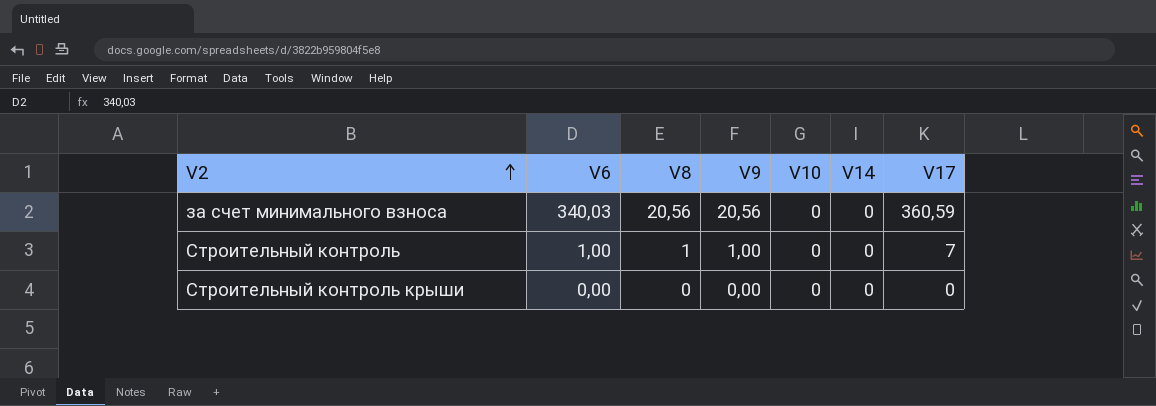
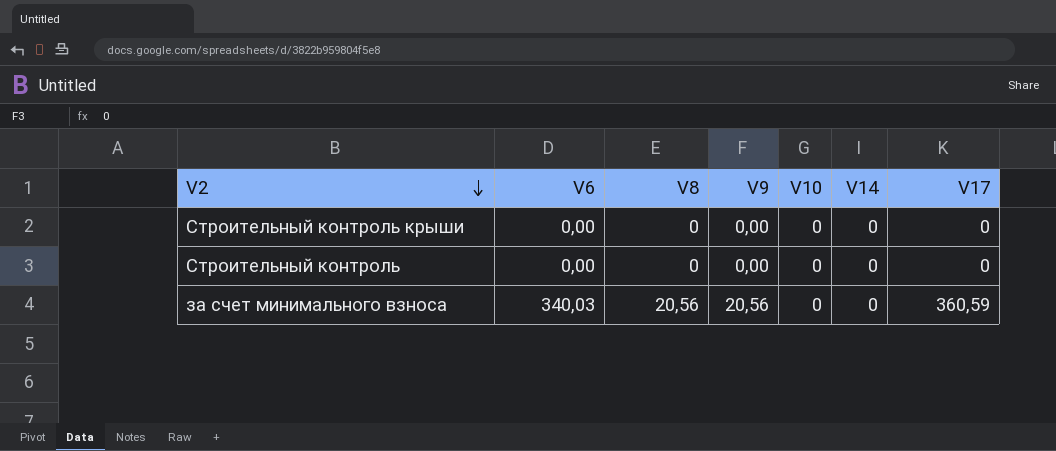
row order: V2 ascending -> V2 descending
Строительный контроль | V6: 1,00 -> 0,00
Строительный контроль | V8: 1 -> 0
Строительный контроль | V9: 1,00 -> 0,00
Строительный контроль | V17: 7 -> 0

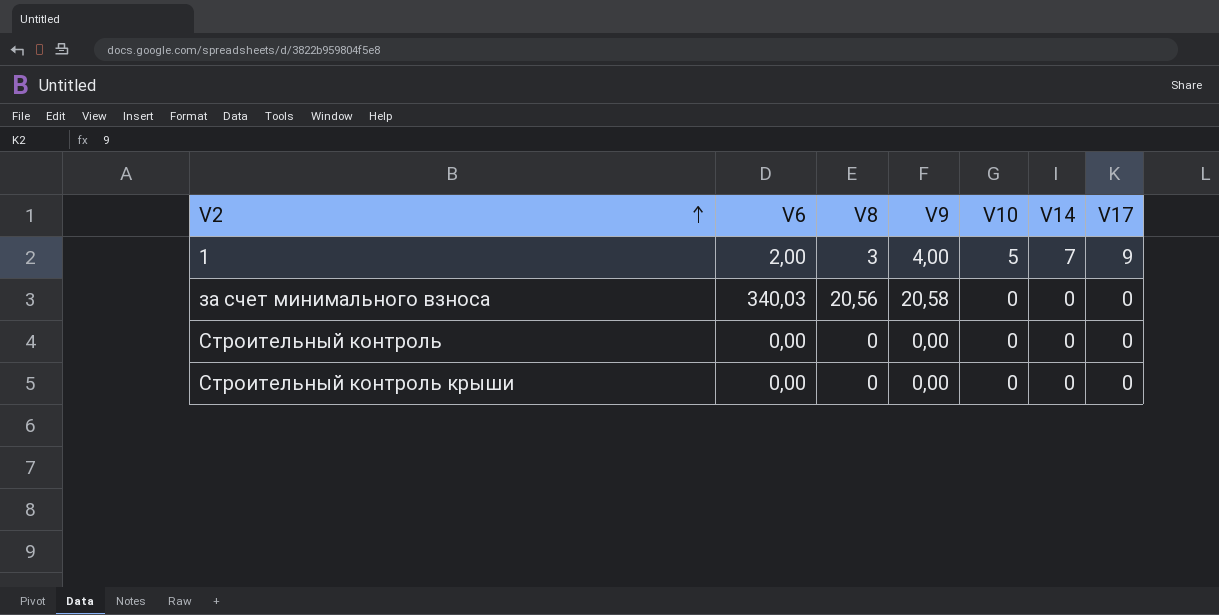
row order: V2 descending -> V2 ascending
row 1: none -> 2,00 | 3 | 4,00 | 5 | 7 | 9
за счет минимального взноса | V9: 20,56 -> 20,58
за счет минимального взноса | V17: 360,59 -> 0

